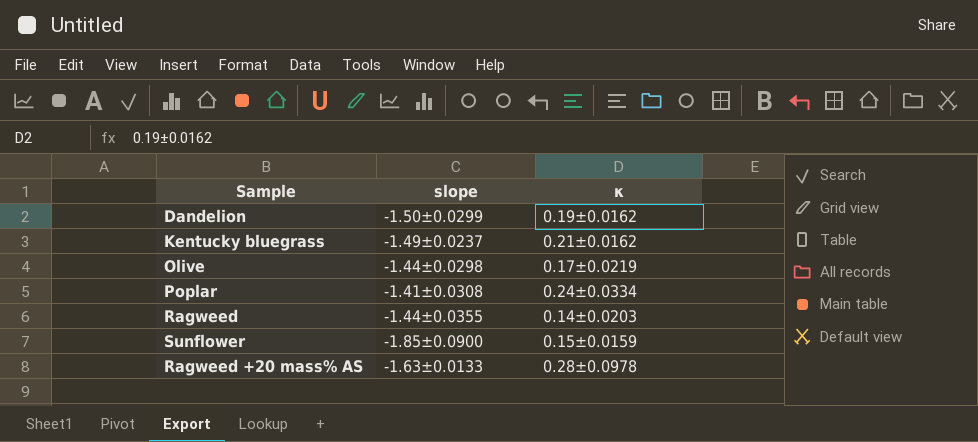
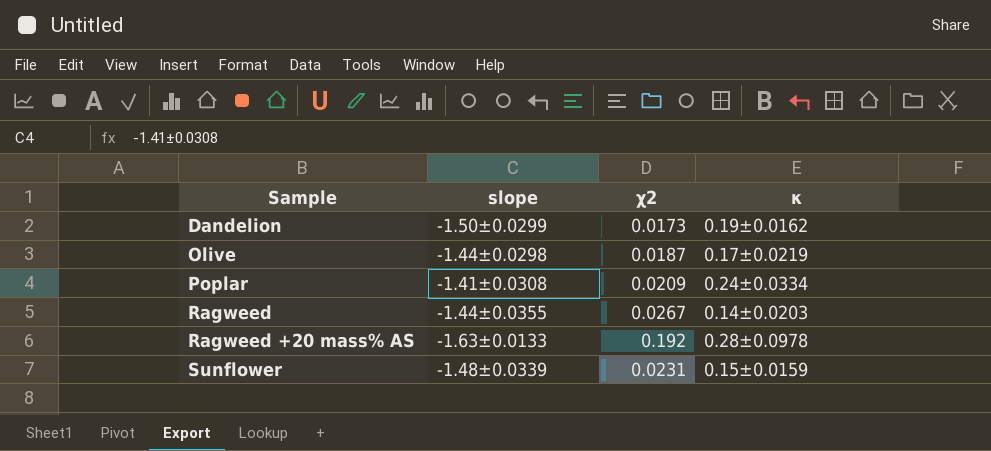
row order: none -> Sample ascending
column χ2 | position: none -> 3
row Kentucky bluegrass: -1.49±0.0237 | 0.21±0.0162 -> none
Sunflower | slope: -1.85±0.0900 -> -1.48±0.0339

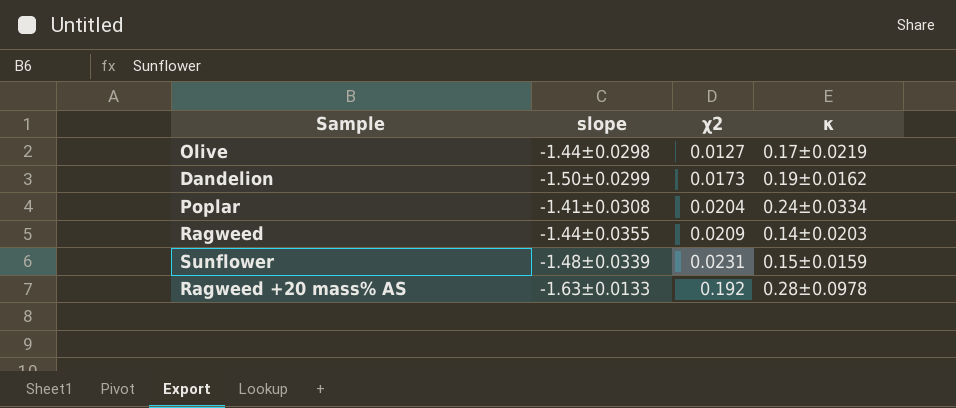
row order: Sample ascending -> χ2 ascending
Olive | χ2: 0.0187 -> 0.0127
Poplar | χ2: 0.0209 -> 0.0204
Ragweed | χ2: 0.0267 -> 0.0209

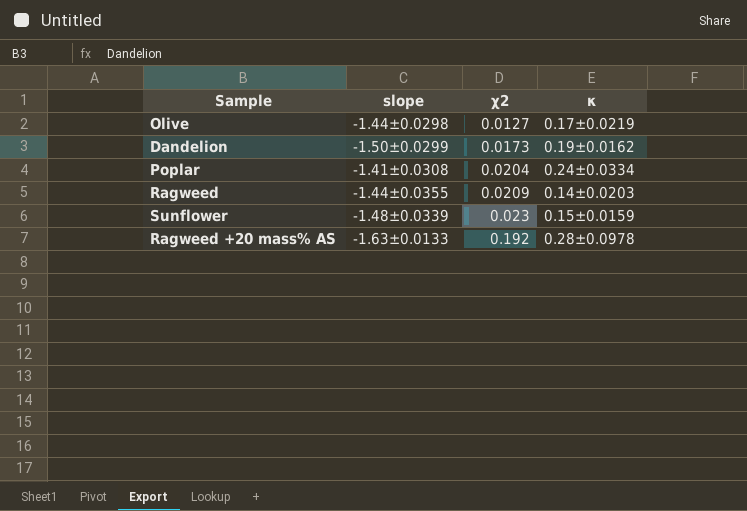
Sunflower | χ2: 0.0231 -> 0.023

